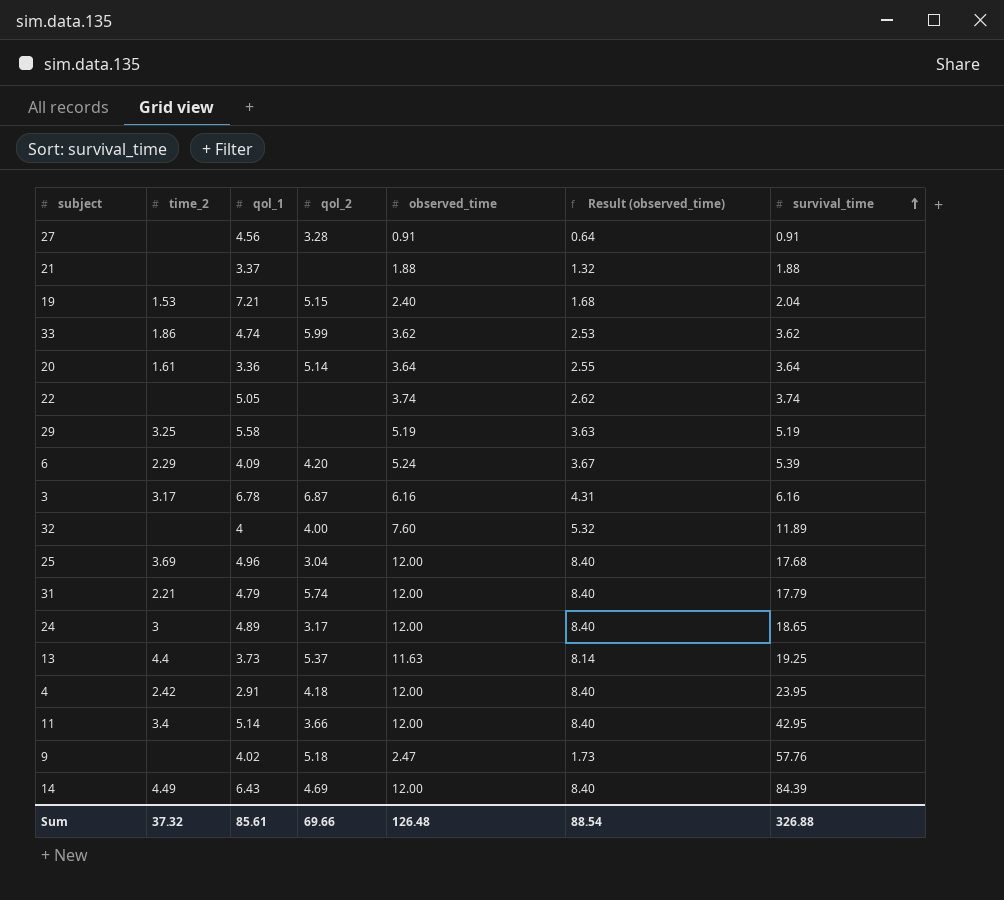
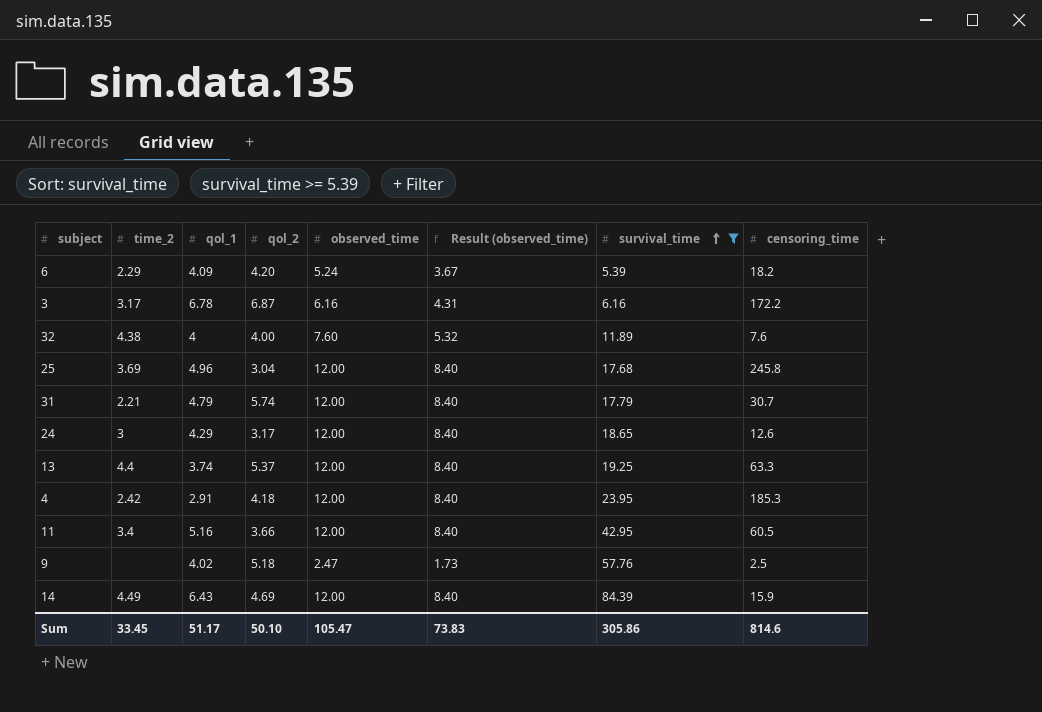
filter: none -> survival_time >= 5.39
column censoring_time | position: none -> 8
32 | time_2: none -> 4.38
24 | qol_1: 4.89 -> 4.29
13 | qol_1: 3.73 -> 3.74
13 | observed_time: 11.63 -> 12.00
13 | Result (observed_time): 8.14 -> 8.40
11 | qol_1: 5.14 -> 5.16
Sum | time_2: 37.32 -> 33.45
Sum | qol_1: 85.61 -> 51.17
Sum | qol_2: 69.66 -> 50.10
Sum | observed_time: 126.48 -> 105.47
Sum | Result (observed_time): 88.54 -> 73.83
Sum | survival_time: 326.88 -> 305.86

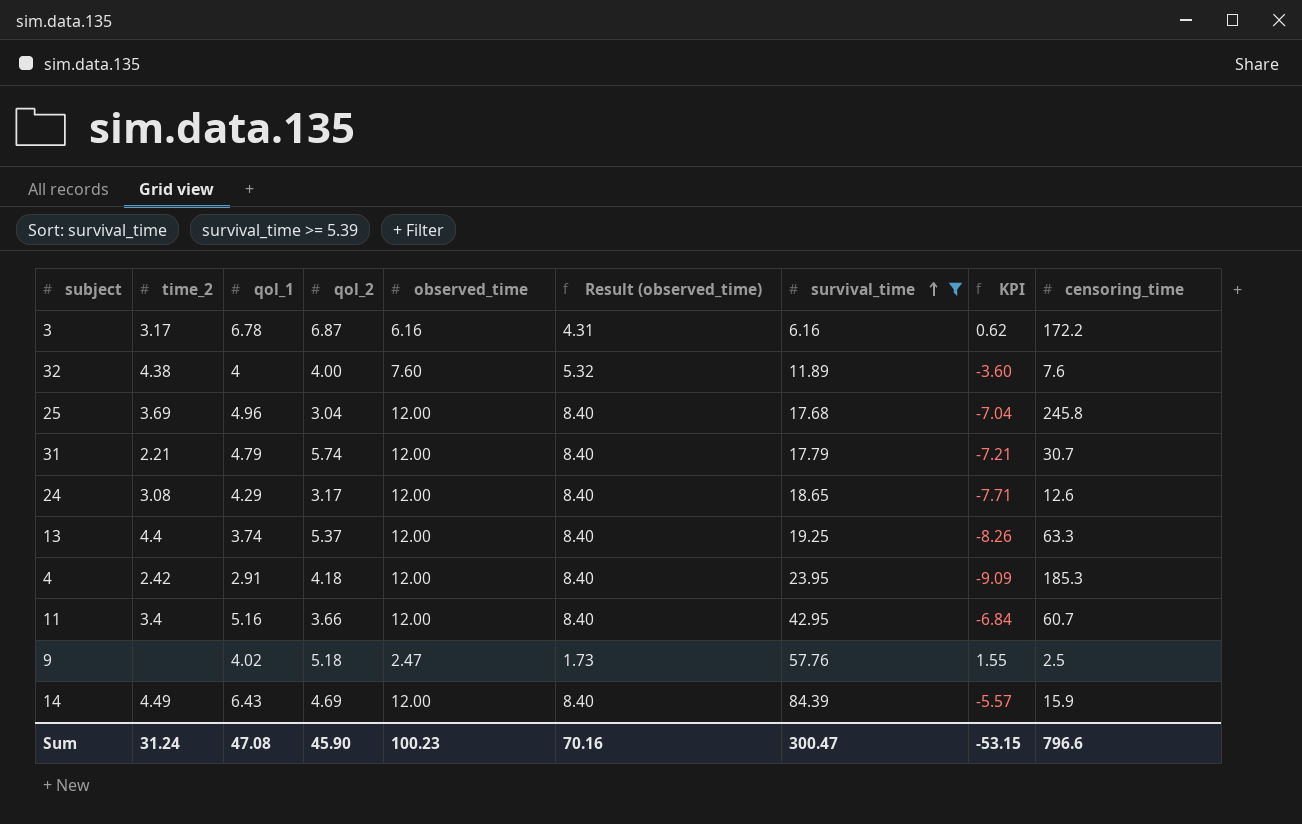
column KPI | formula: none -> [qol_1] - [observed_time]
row 6: 2.29 | 4.09 | 4.20 | 5.24 | 3.67 | 5.39 | 18.2 -> none
24 | time_2: 3 -> 3.08
11 | censoring_time: 60.5 -> 60.7
Sum | time_2: 33.45 -> 31.24
Sum | qol_1: 51.17 -> 47.08
Sum | qol_2: 50.10 -> 45.90
Sum | observed_time: 105.47 -> 100.23
Sum | Result (observed_time): 73.83 -> 70.16
Sum | survival_time: 305.86 -> 300.47
Sum | censoring_time: 814.6 -> 796.6

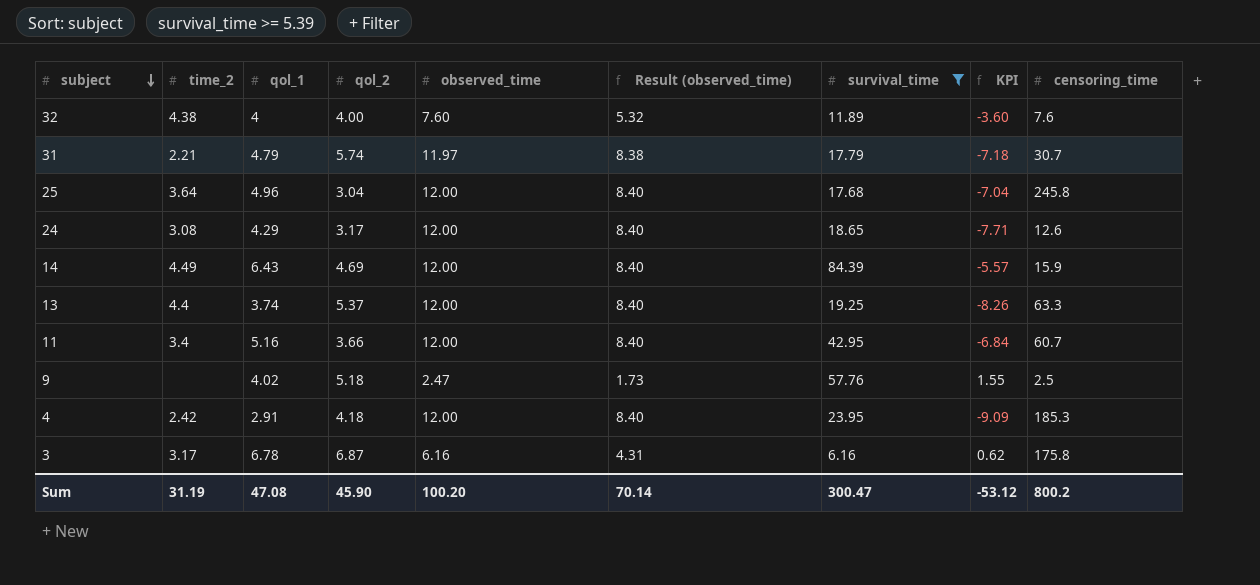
row order: survival_time ascending -> subject descending
31 | observed_time: 12.00 -> 11.97
31 | Result (observed_time): 8.40 -> 8.38
31 | KPI: -7.21 -> -7.18
25 | time_2: 3.69 -> 3.64
3 | censoring_time: 172.2 -> 175.8
Sum | time_2: 31.24 -> 31.19
Sum | observed_time: 100.23 -> 100.20
Sum | Result (observed_time): 70.16 -> 70.14
Sum | KPI: -53.15 -> -53.12
Sum | censoring_time: 796.6 -> 800.2

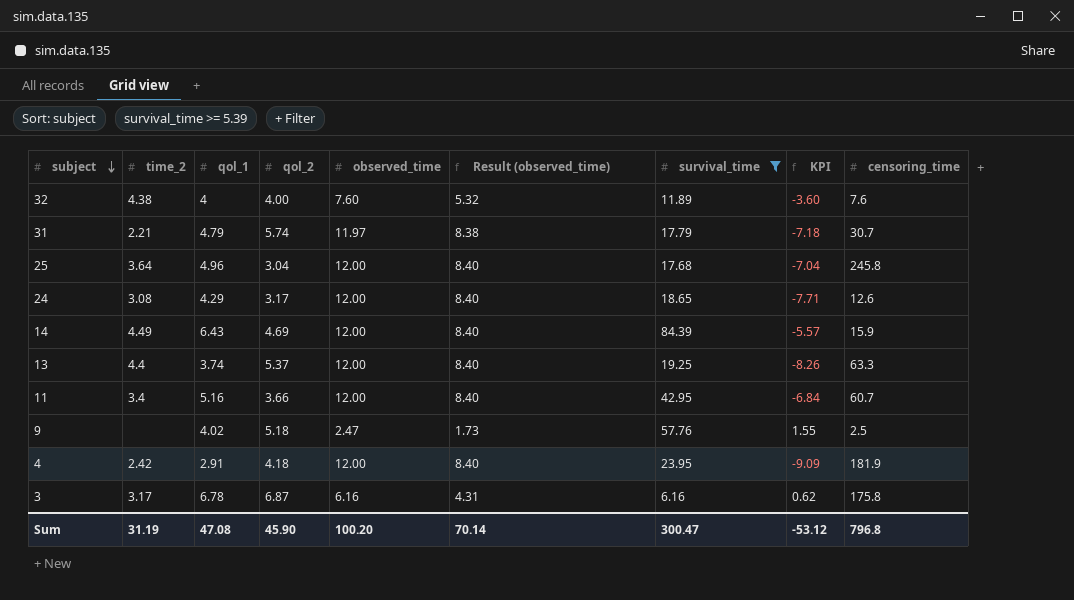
4 | censoring_time: 185.3 -> 181.9
Sum | censoring_time: 800.2 -> 796.8

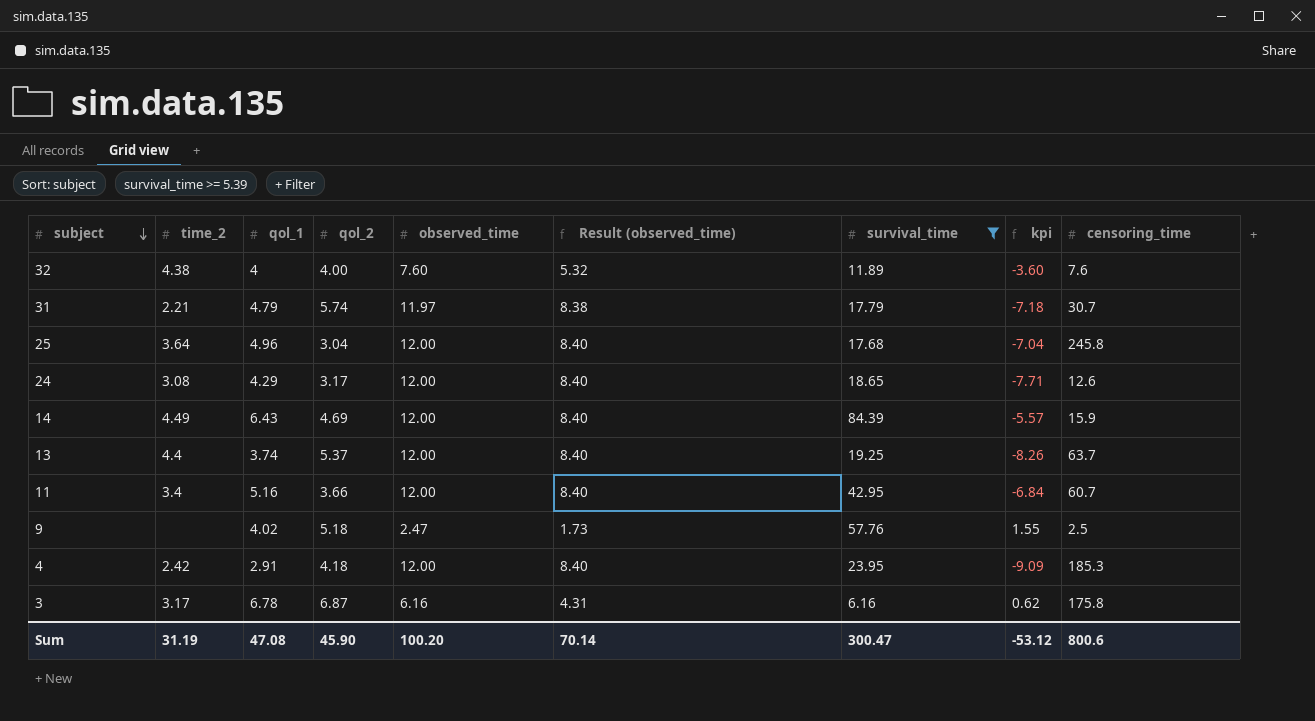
column name: KPI -> kpi
13 | censoring_time: 63.3 -> 63.7
4 | censoring_time: 181.9 -> 185.3
Sum | censoring_time: 796.8 -> 800.6

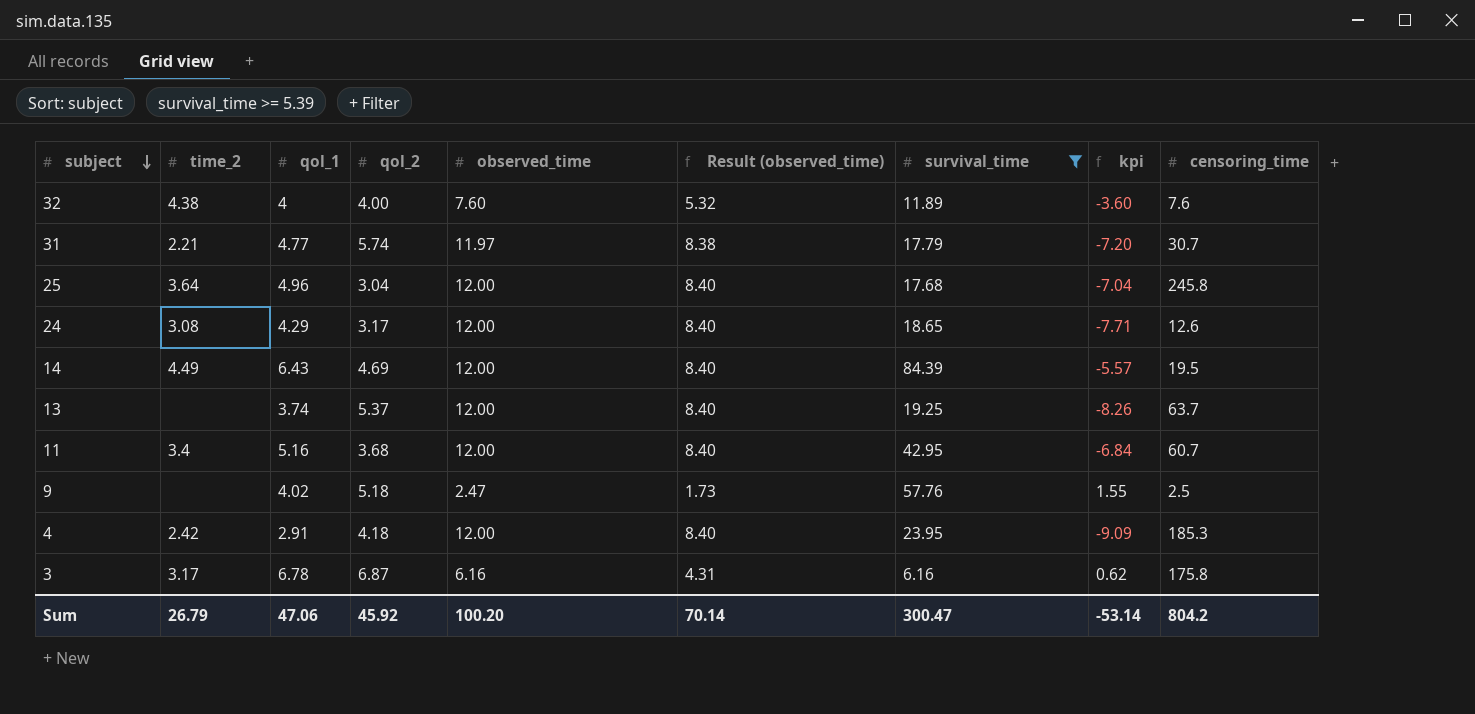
31 | qol_1: 4.79 -> 4.77
31 | kpi: -7.18 -> -7.20
14 | censoring_time: 15.9 -> 19.5
13 | time_2: 4.4 -> none
11 | qol_2: 3.66 -> 3.68
Sum | time_2: 31.19 -> 26.79
Sum | qol_1: 47.08 -> 47.06
Sum | qol_2: 45.90 -> 45.92
Sum | kpi: -53.12 -> -53.14
Sum | censoring_time: 800.6 -> 804.2

